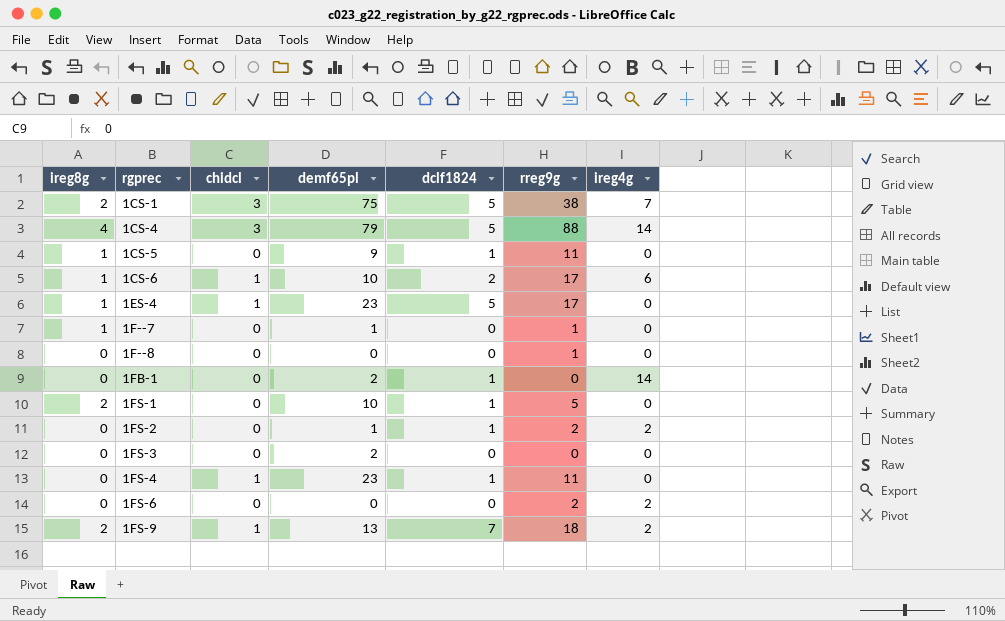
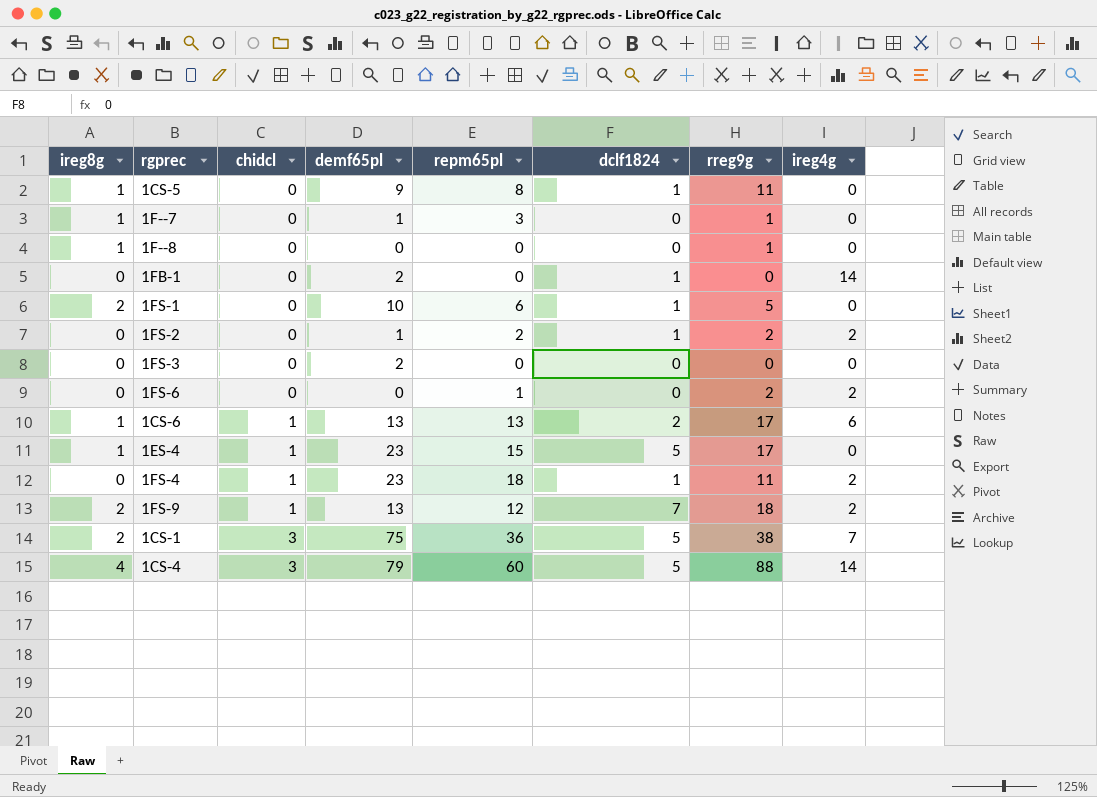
row order: rgprec ascending -> chidcl ascending
column repm65pl | position: none -> 5
1F--8 | ireg8g: 0 -> 1
1CS-6 | demf65pl: 10 -> 13
1FS-4 | ireg4g: 0 -> 2

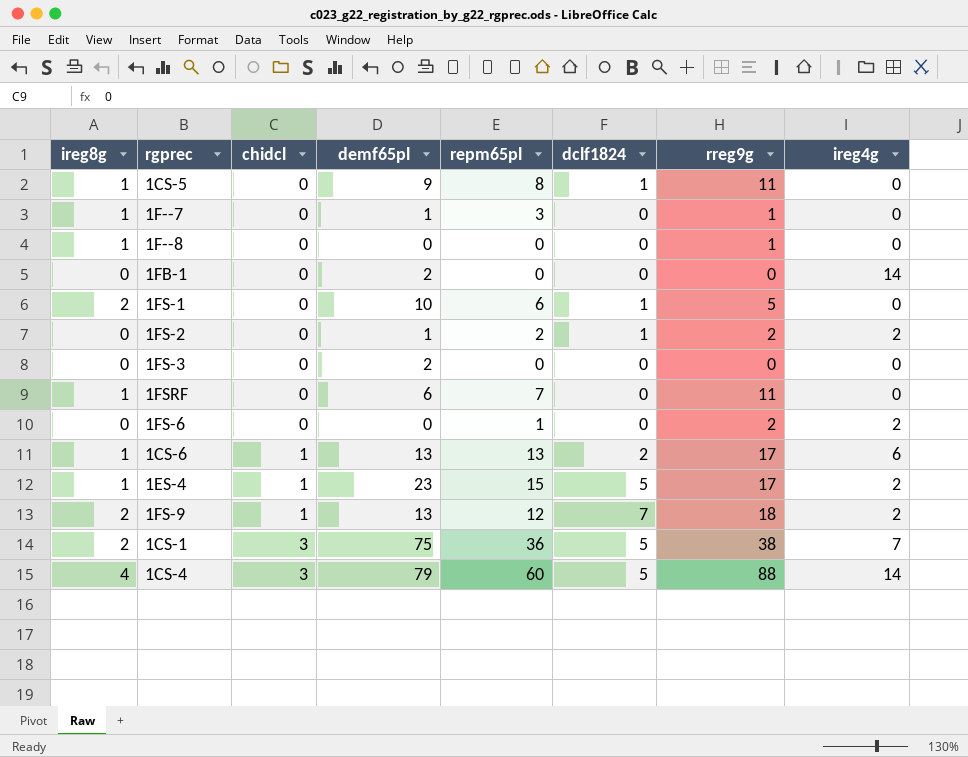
row 1FS-4: 0 | 1 | 23 | 18 | 1 | 11 | 2 -> none
1FB-1 | dclf1824: 1 -> 0
row 1FSRF: none -> 1 | 0 | 6 | 7 | 0 | 11 | 0
1ES-4 | ireg4g: 0 -> 2

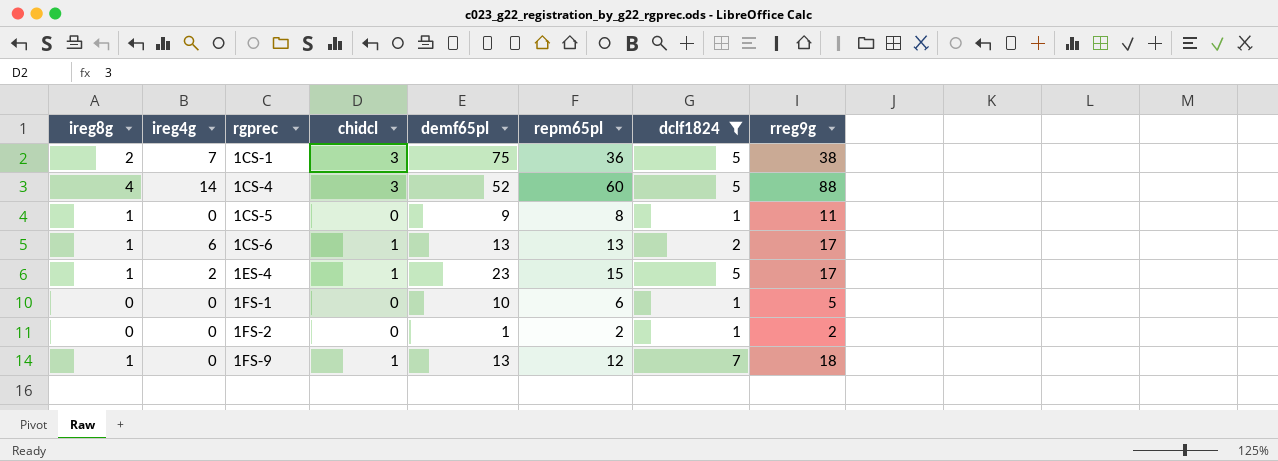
filter: none -> dclf1824 != 0
row order: chidcl ascending -> rgprec ascending
column ireg4g | position: 8 -> 2
1CS-4 | demf65pl: 79 -> 52
1FS-1 | ireg8g: 2 -> 0
1FS-2 | ireg4g: 2 -> 0
1FS-9 | ireg8g: 2 -> 1
1FS-9 | ireg4g: 2 -> 0

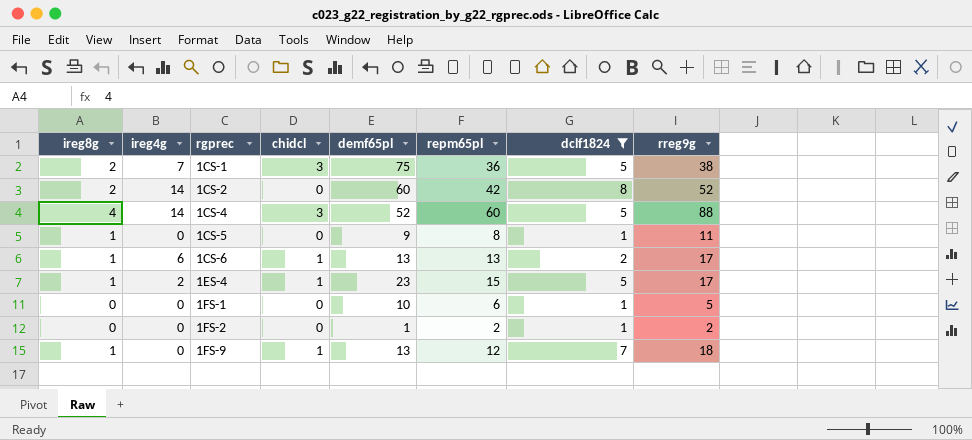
row 1CS-2: none -> 2 | 14 | 0 | 60 | 42 | 8 | 52

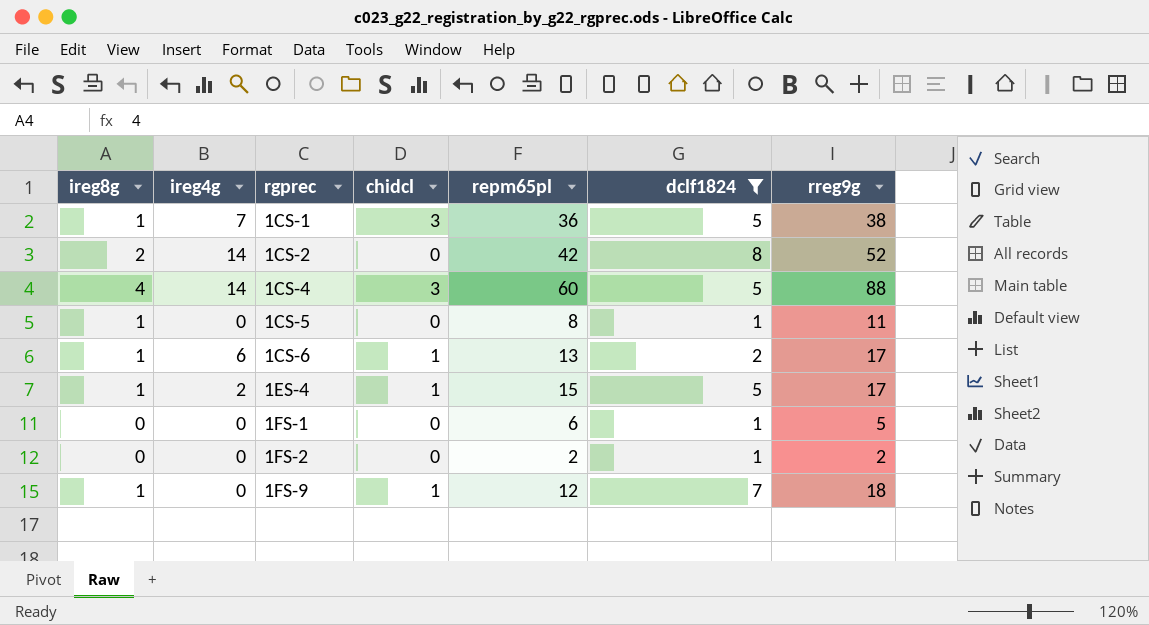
column demf65pl | position: 5 -> none
1CS-1 | ireg8g: 2 -> 1

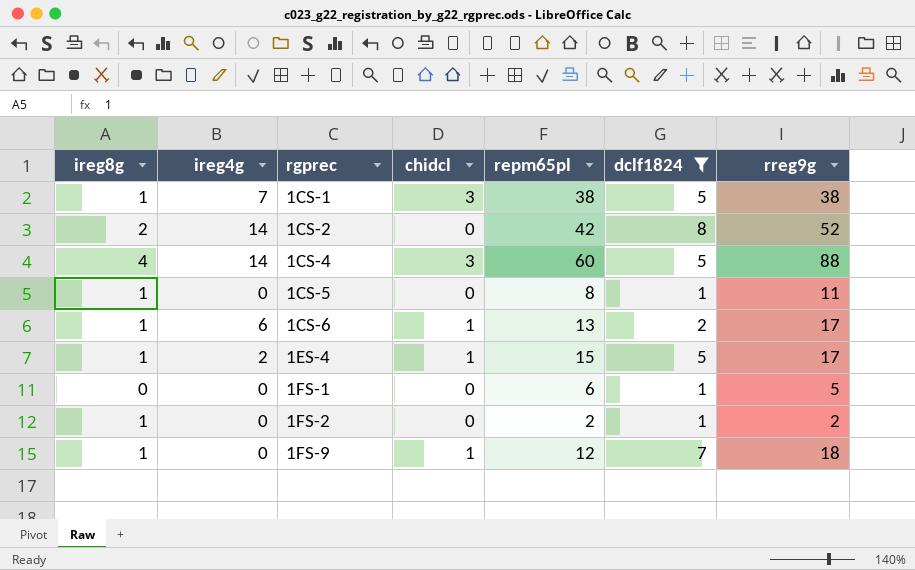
1CS-1 | repm65pl: 36 -> 38
1FS-2 | ireg8g: 0 -> 1

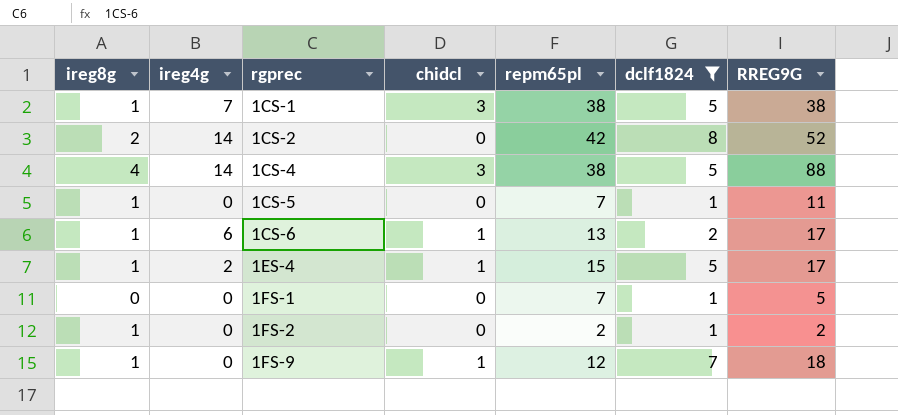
column name: rreg9g -> RREG9G
1CS-4 | repm65pl: 60 -> 38
1CS-5 | repm65pl: 8 -> 7
1FS-1 | repm65pl: 6 -> 7

